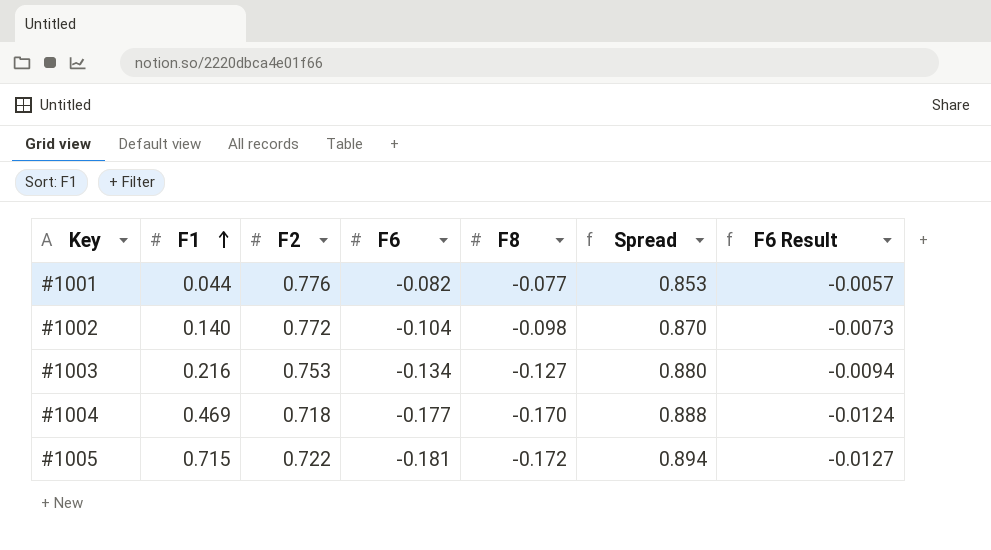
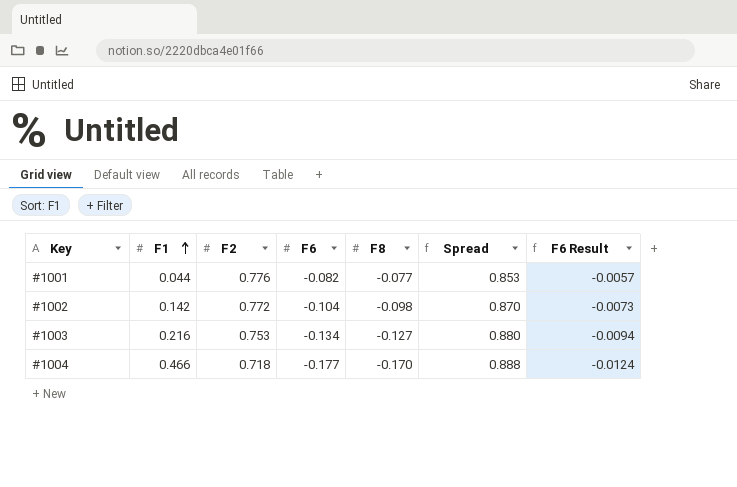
row #1005: 0.715 | 0.722 | -0.181 | -0.172 | 0.894 | -0.0127 -> none
#1002 | F1: 0.140 -> 0.142
#1004 | F1: 0.469 -> 0.466

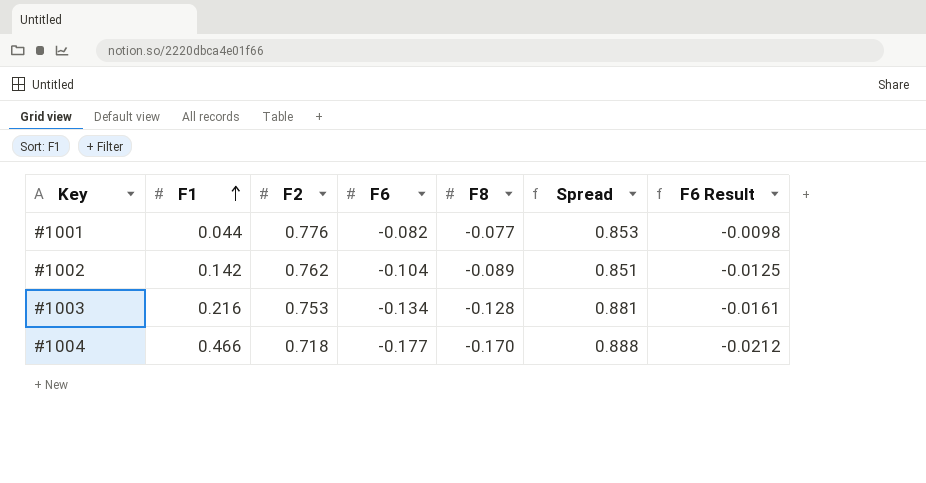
column F6 Result | formula: [F6] * 0.07 -> [F6] * 0.12
#1002 | F2: 0.772 -> 0.762
#1002 | F8: -0.098 -> -0.089
#1002 | Spread: 0.870 -> 0.851
#1003 | F8: -0.127 -> -0.128
#1003 | Spread: 0.880 -> 0.881

